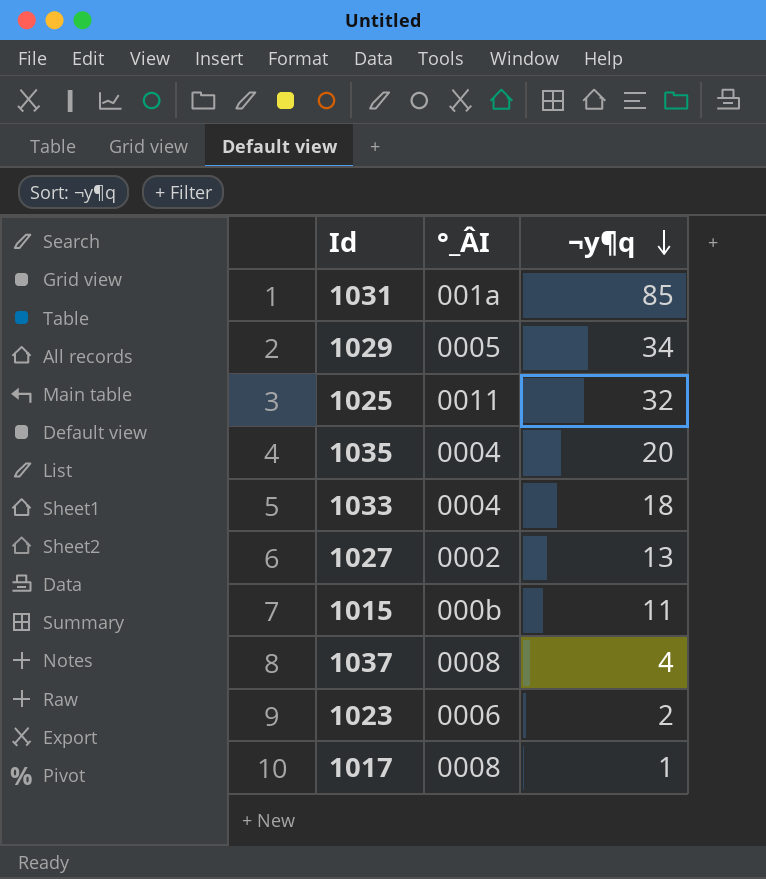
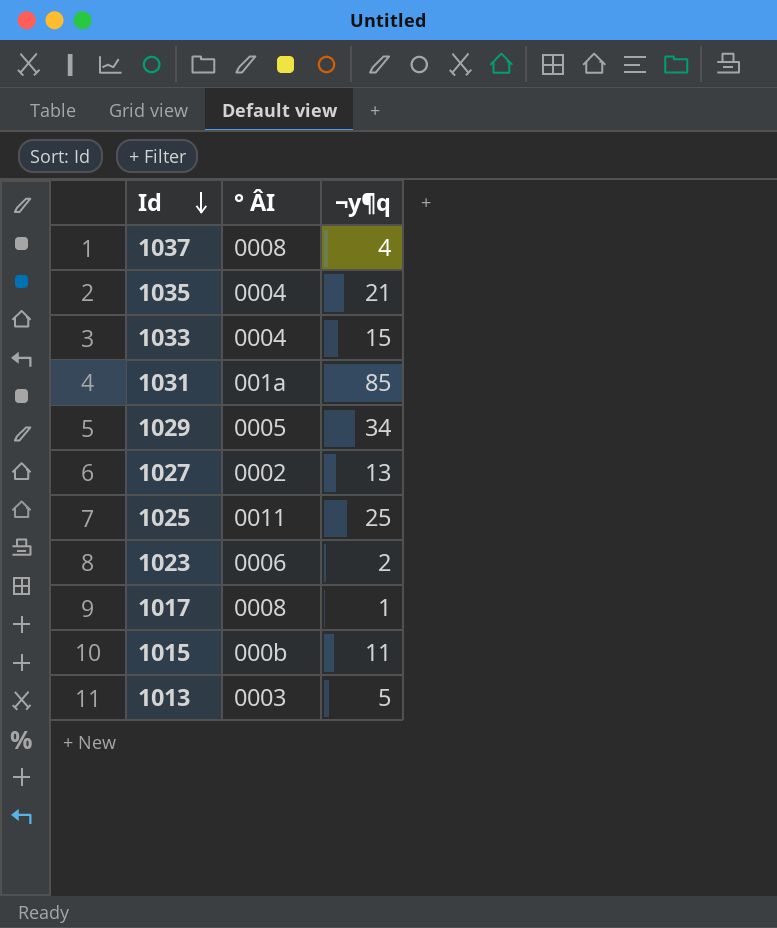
row order: ¬y¶q descending -> Id descending
column name: °_ÂI -> ° ÂI
1035 | ¬y¶q: 20 -> 21
1033 | ¬y¶q: 18 -> 15
1025 | ¬y¶q: 32 -> 25
row 1013: none -> 0003 | 5

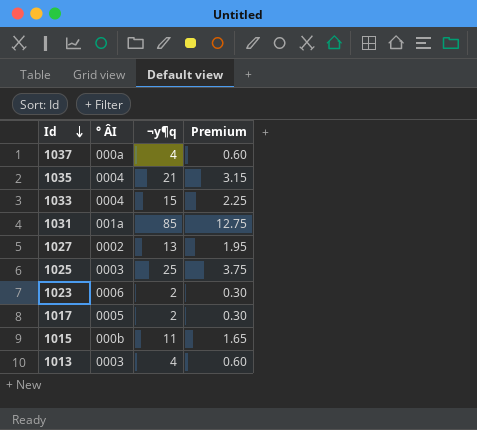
column Premium | formula: none -> [¬y¶q] * 0.15
row 1029: 0005 | 34 -> none
1037 | ° ÂI: 0008 -> 000a
1025 | ° ÂI: 0011 -> 0003
1017 | ° ÂI: 0008 -> 0005
1017 | ¬y¶q: 1 -> 2
1013 | ¬y¶q: 5 -> 4

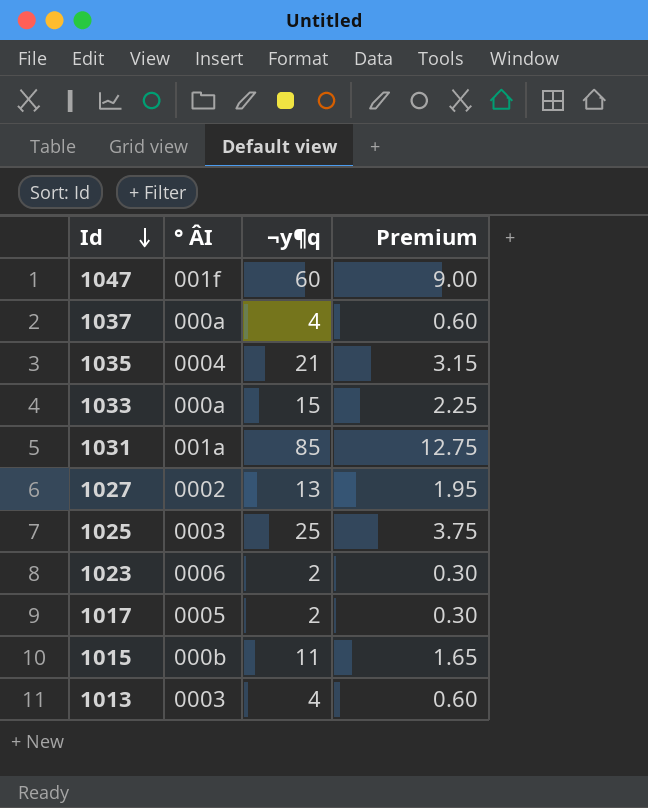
row 1047: none -> 001f | 60 | 9.00
1033 | ° ÂI: 0004 -> 000a

